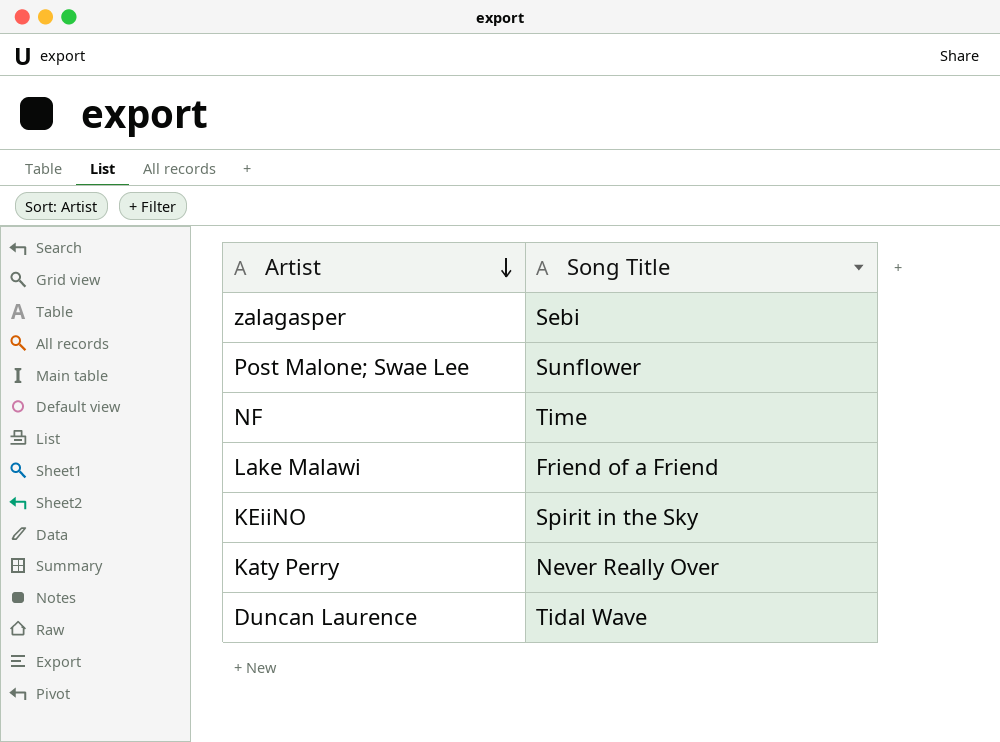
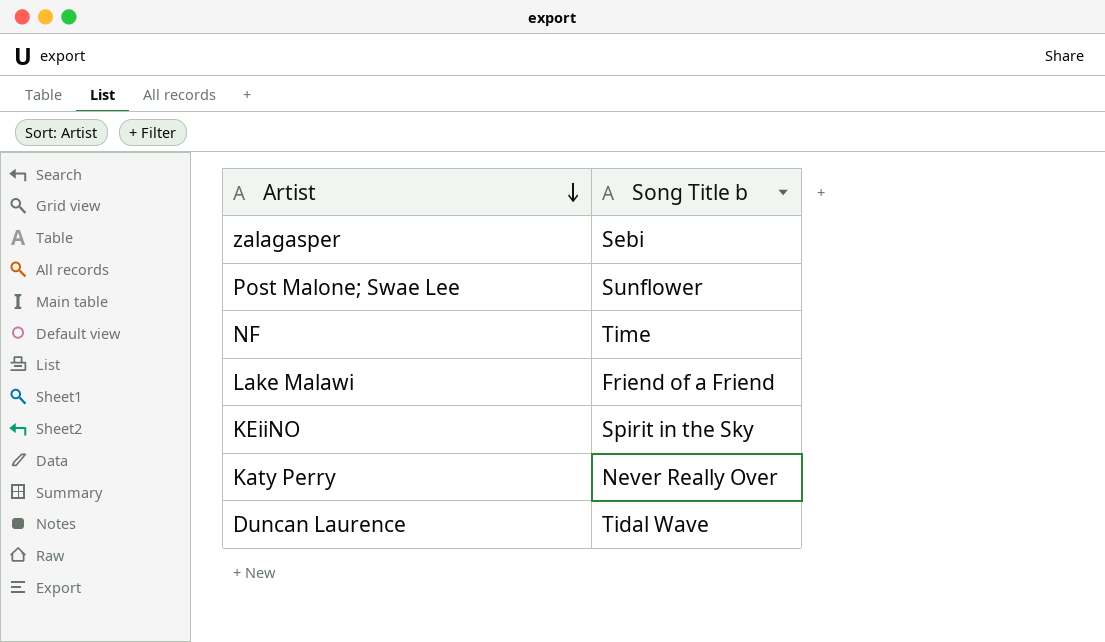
column name: Song Title -> Song Title b

